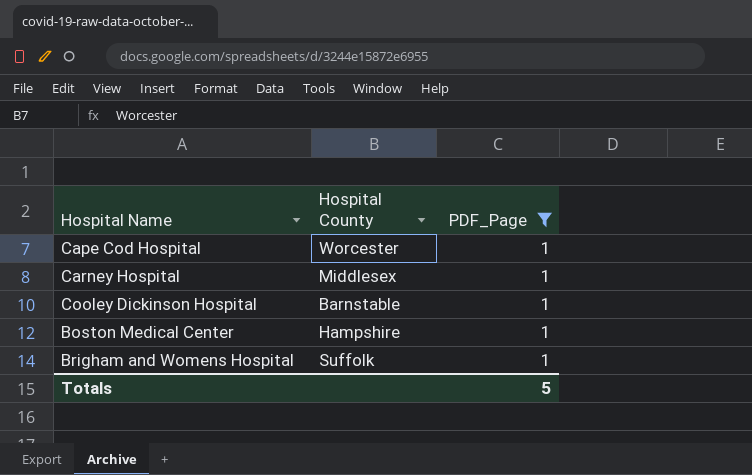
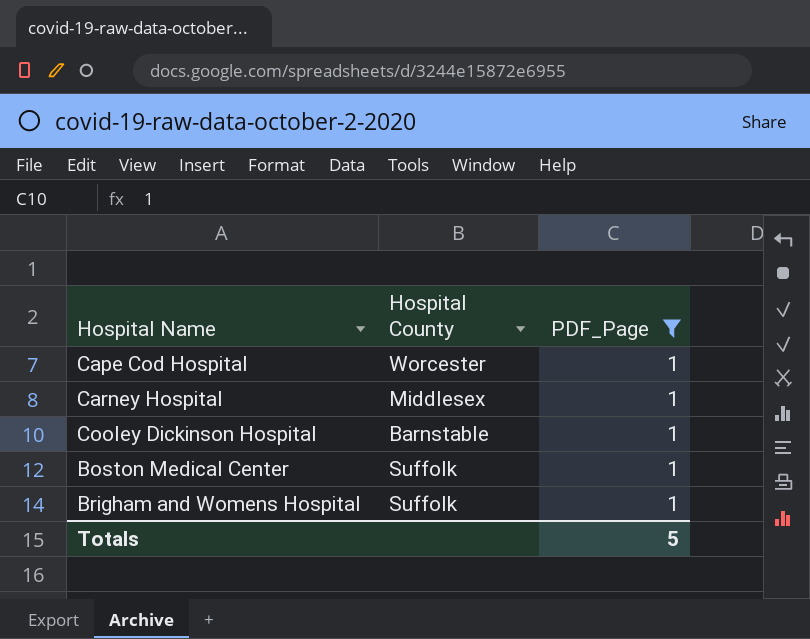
Boston Medical Center | Hospital County: Hampshire -> Suffolk

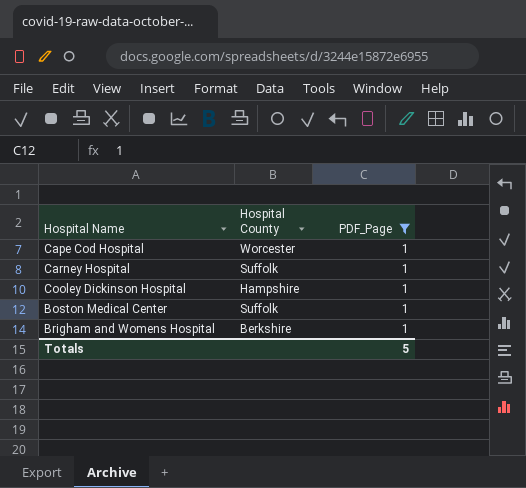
Carney Hospital | Hospital County: Middlesex -> Suffolk
Cooley Dickinson Hospital | Hospital County: Barnstable -> Hampshire
Brigham and Womens Hospital | Hospital County: Suffolk -> Berkshire

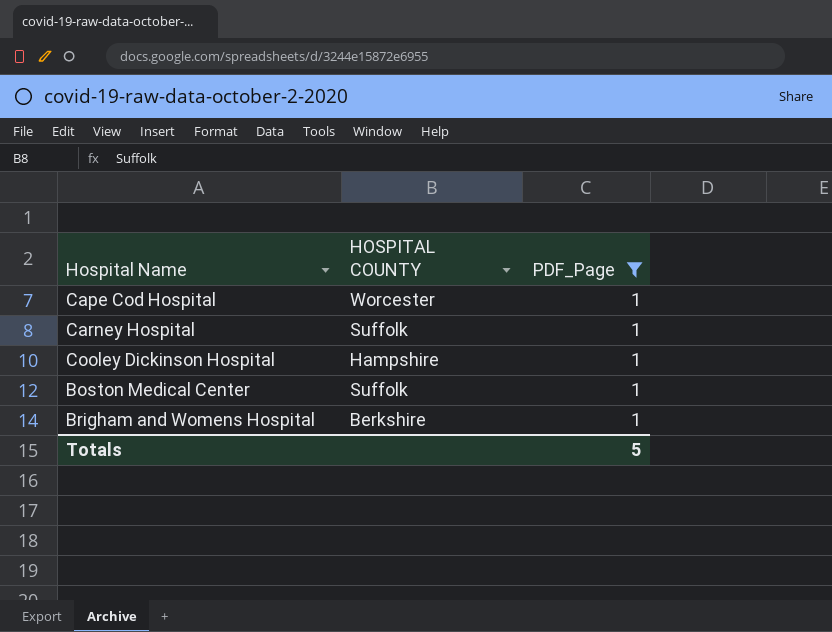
column name: Hospital County -> HOSPITAL COUNTY

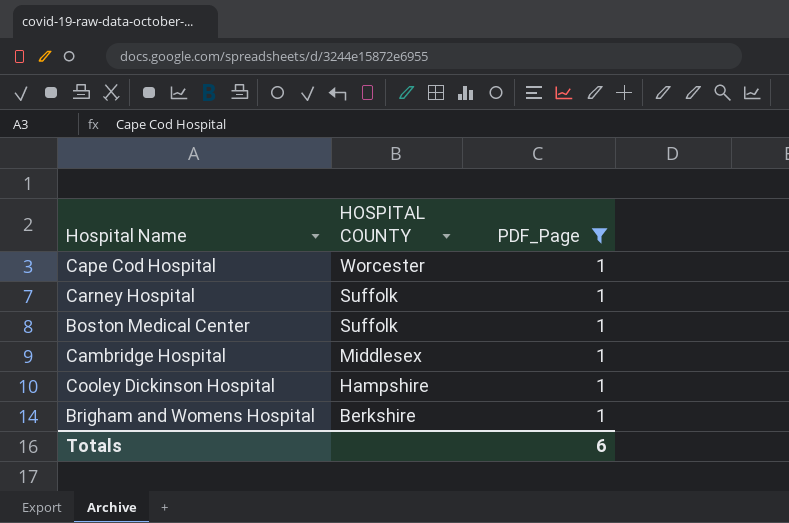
row order: none -> HOSPITAL COUNTY descending
row Cambridge Hospital: none -> Middlesex | 1
Totals | PDF_Page: 5 -> 6

